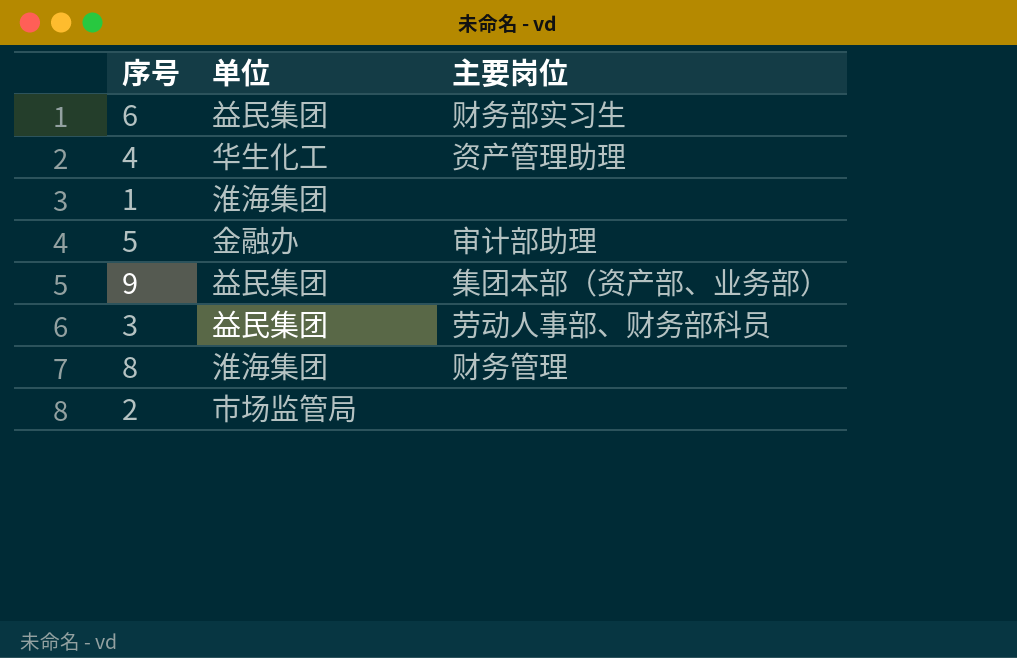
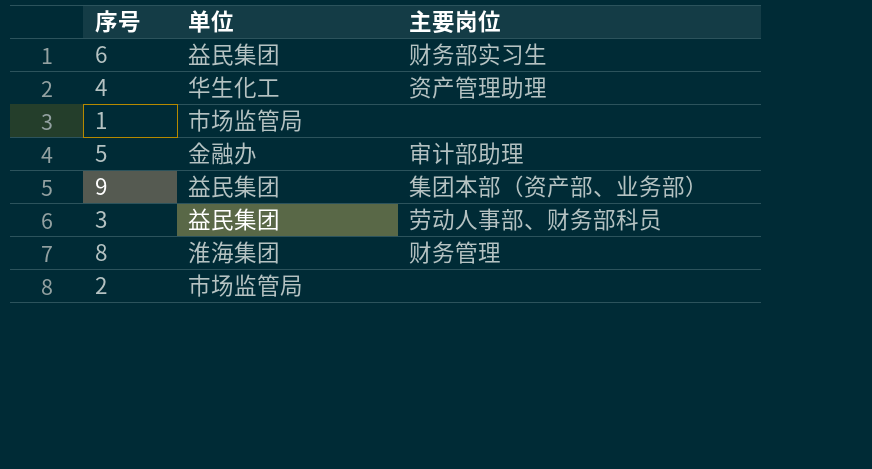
1 | 单位: 淮海集团 -> 市场监管局

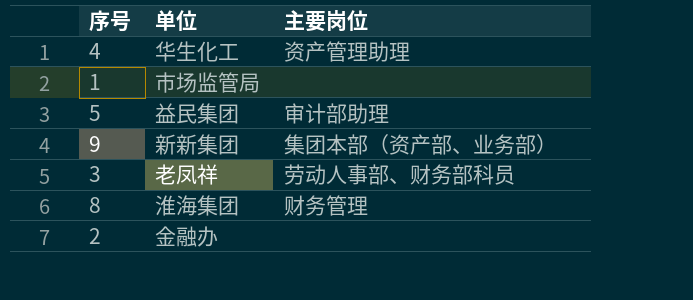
row 6: 益民集团 | 财务部实习生 -> none
5 | 单位: 金融办 -> 益民集团
9 | 单位: 益民集团 -> 新新集团
3 | 单位: 益民集团 -> 老凤祥
2 | 单位: 市场监管局 -> 金融办

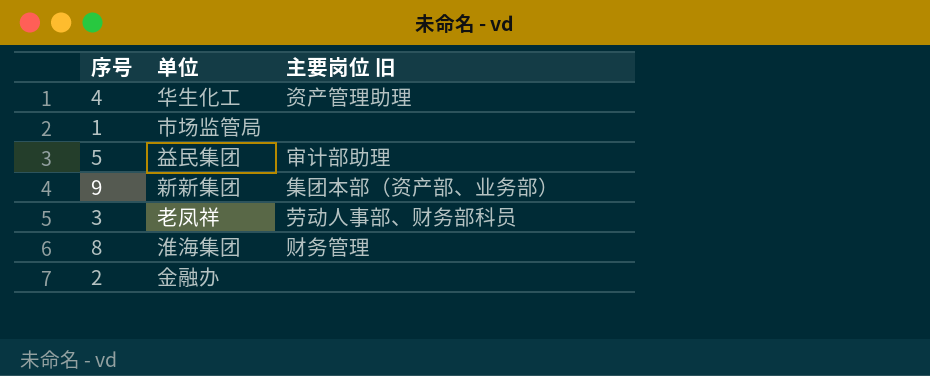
column name: 主要岗位 -> 主要岗位 旧

